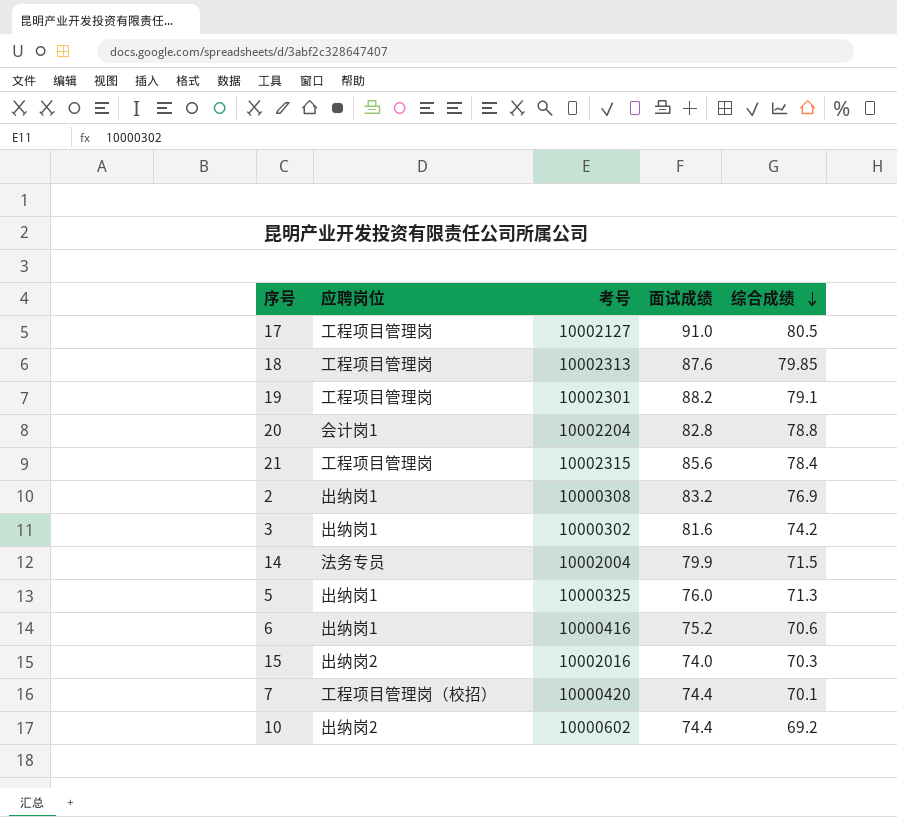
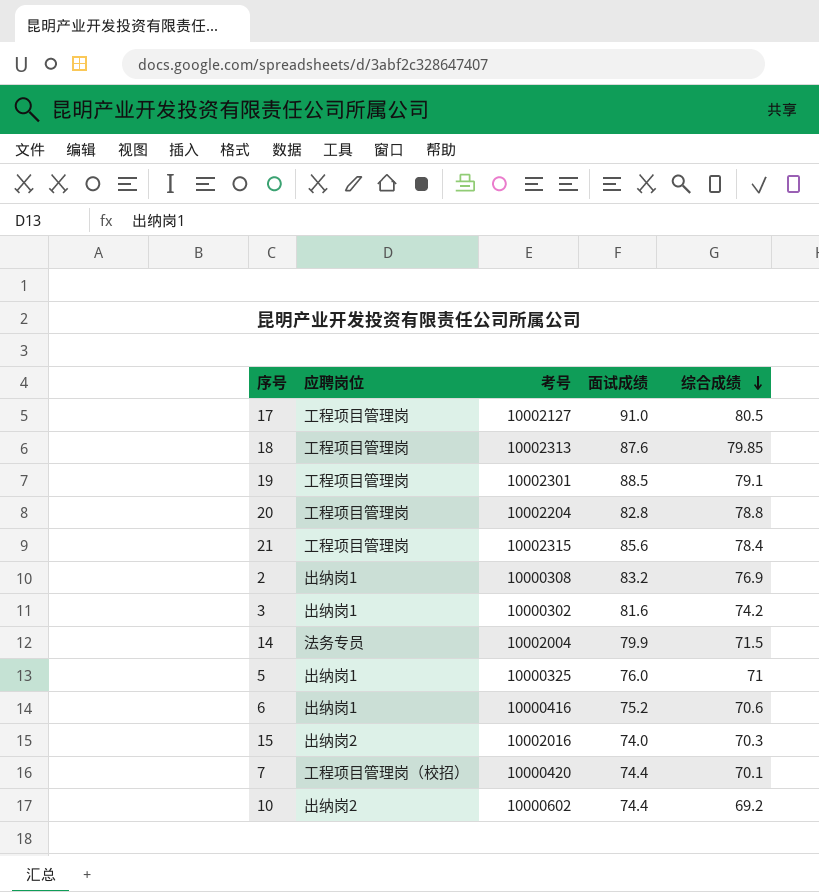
19 | 面试成绩: 88.2 -> 88.5
20 | 应聘岗位: 会计岗1 -> 工程项目管理岗
5 | 综合成绩: 71.3 -> 71

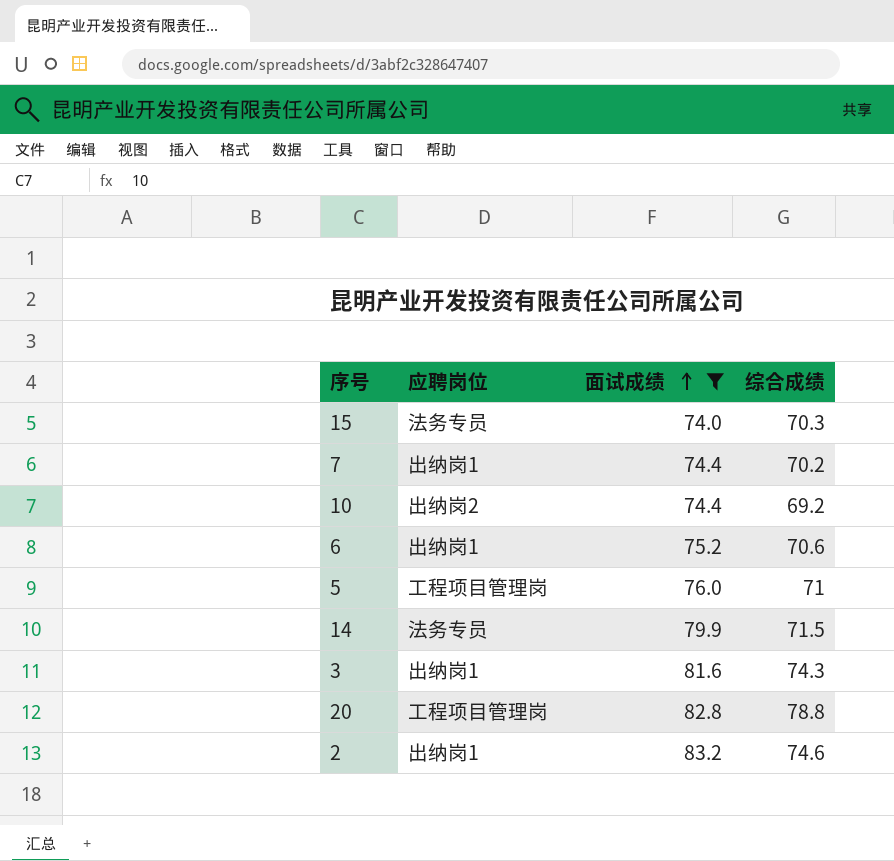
filter: none -> 面试成绩 <= 83.2
row order: 综合成绩 descending -> 面试成绩 ascending
column 考号 | position: 3 -> none
15 | 应聘岗位: 出纳岗2 -> 法务专员
7 | 应聘岗位: 工程项目管理岗（校招） -> 出纳岗1
7 | 综合成绩: 70.1 -> 70.2
5 | 应聘岗位: 出纳岗1 -> 工程项目管理岗
3 | 综合成绩: 74.2 -> 74.3
2 | 综合成绩: 76.9 -> 74.6

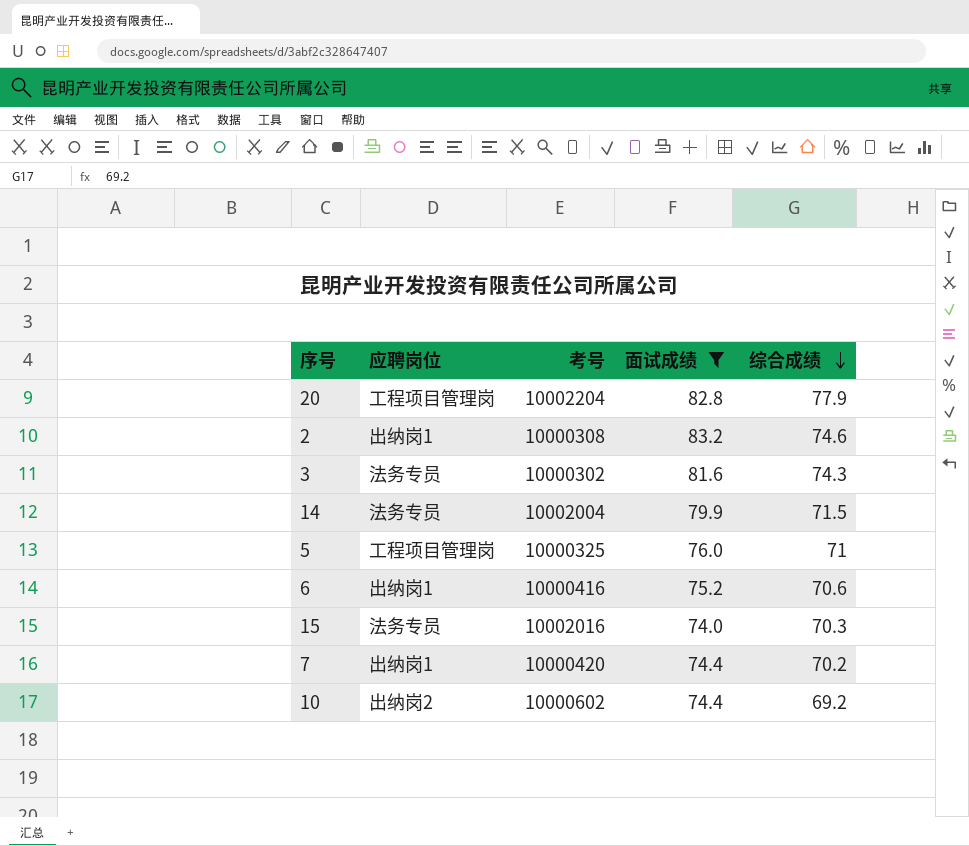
row order: 面试成绩 ascending -> 综合成绩 descending
column 考号 | position: none -> 3
20 | 综合成绩: 78.8 -> 77.9
3 | 应聘岗位: 出纳岗1 -> 法务专员

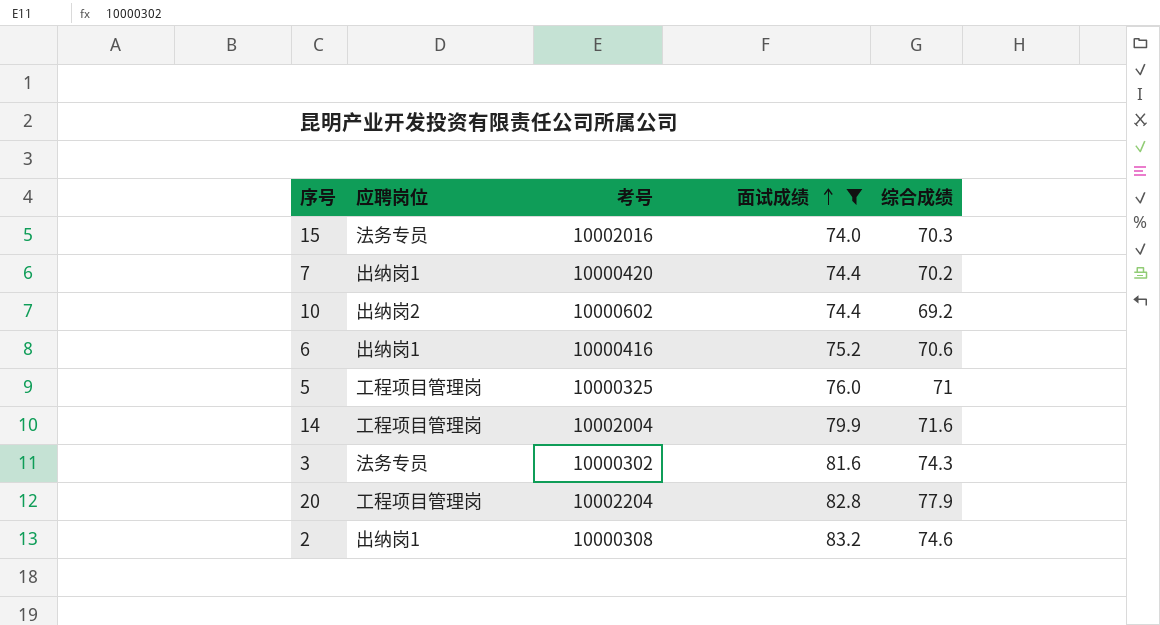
row order: 综合成绩 descending -> 面试成绩 ascending
14 | 应聘岗位: 法务专员 -> 工程项目管理岗
14 | 综合成绩: 71.5 -> 71.6

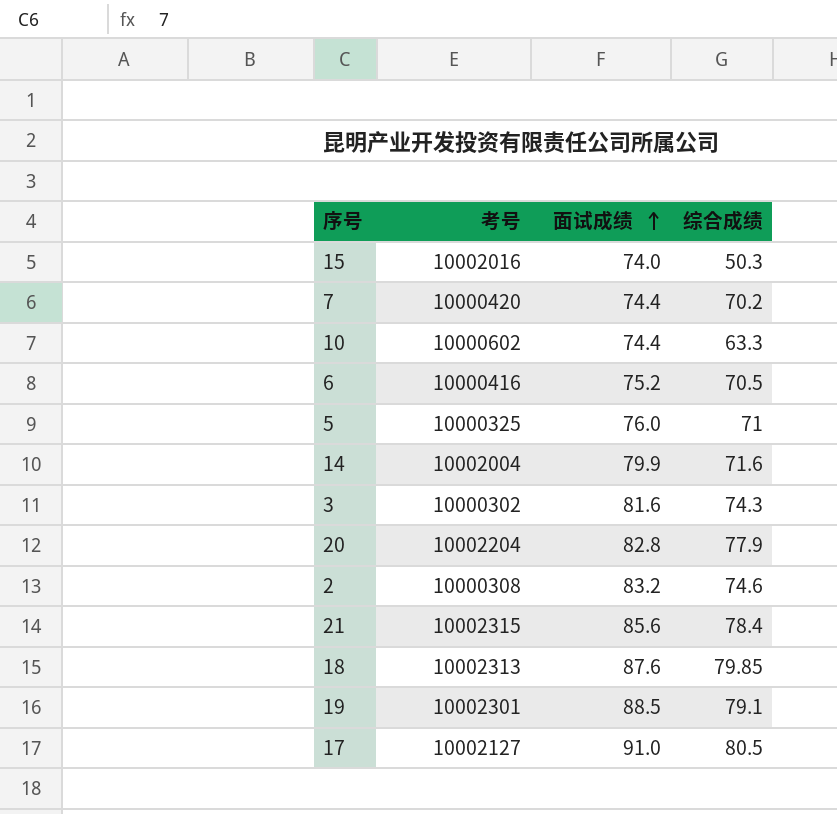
filter: 面试成绩 <= 83.2 -> none
column 应聘岗位 | position: 2 -> none
15 | 综合成绩: 70.3 -> 50.3
10 | 综合成绩: 69.2 -> 63.3
6 | 综合成绩: 70.6 -> 70.5

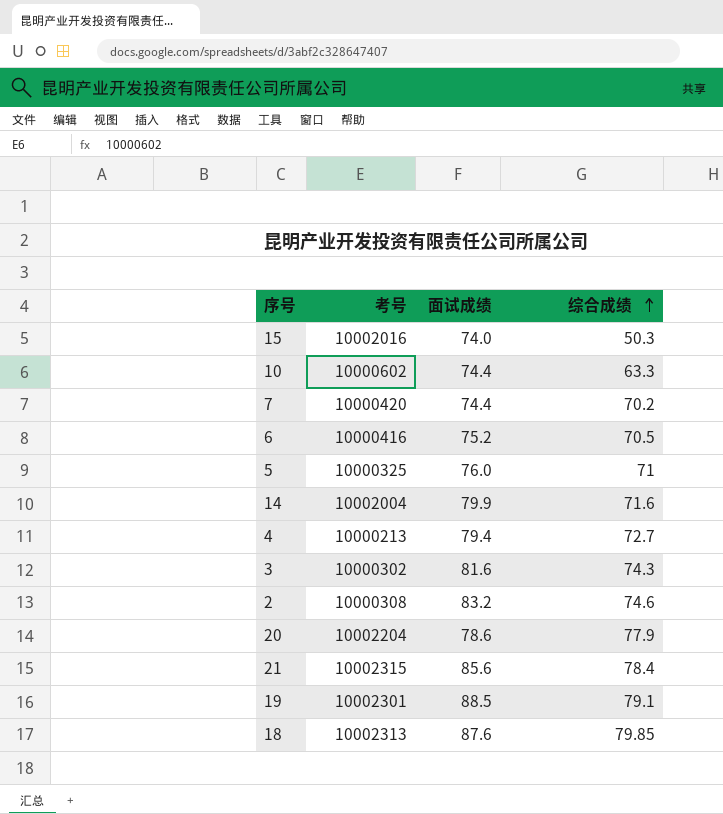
row order: 面试成绩 ascending -> 综合成绩 ascending
row 17: 10002127 | 91.0 | 80.5 -> none
row 4: none -> 10000213 | 79.4 | 72.7
20 | 面试成绩: 82.8 -> 78.6

